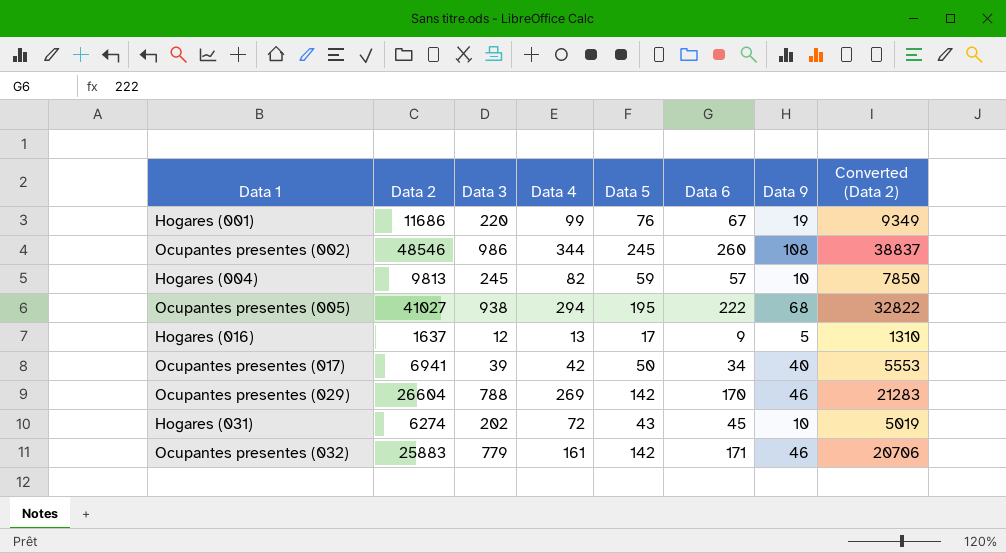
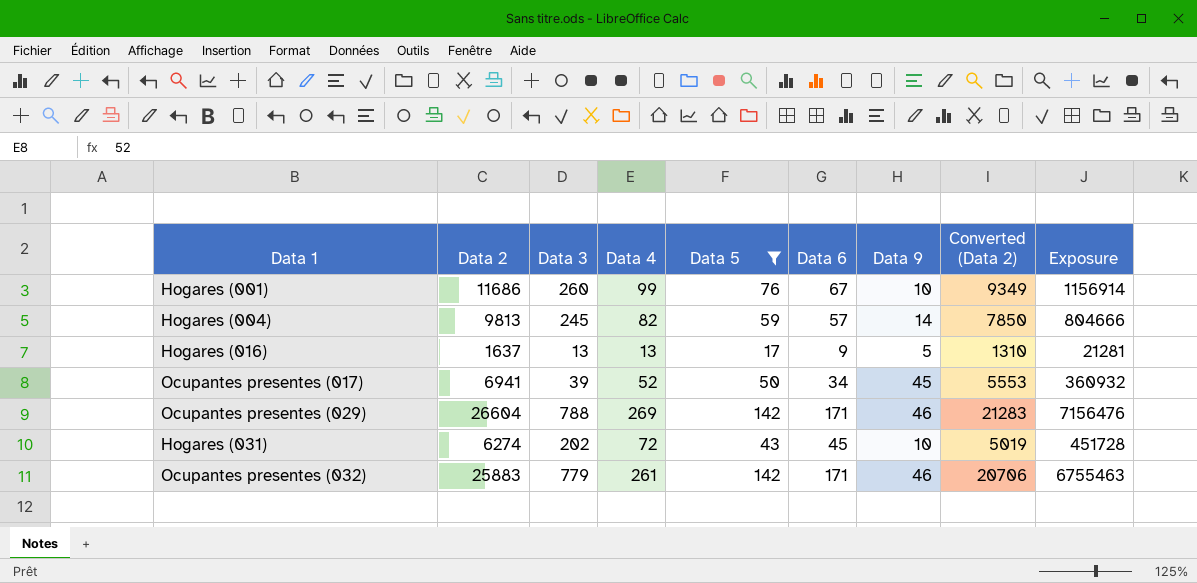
filter: none -> Data 5 <= 142
column Exposure | formula: none -> [Data 2] * [Data 4]
Hogares (001) | Data 3: 220 -> 260
Hogares (001) | Data 9: 19 -> 10
Hogares (004) | Data 9: 10 -> 14
Hogares (016) | Data 3: 12 -> 13
Ocupantes presentes (017) | Data 4: 42 -> 52
Ocupantes presentes (017) | Data 9: 40 -> 45
Ocupantes presentes (029) | Data 6: 170 -> 171
Ocupantes presentes (032) | Data 4: 161 -> 261

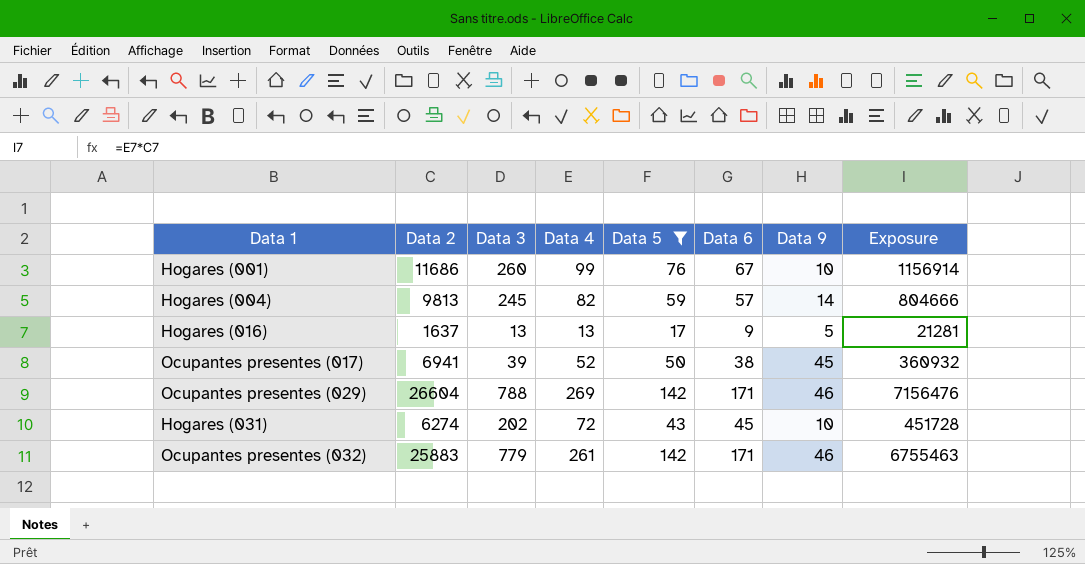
column Converted (Data 2) | formula: [Data 2] * 0.8 -> none
Ocupantes presentes (017) | Data 6: 34 -> 38

